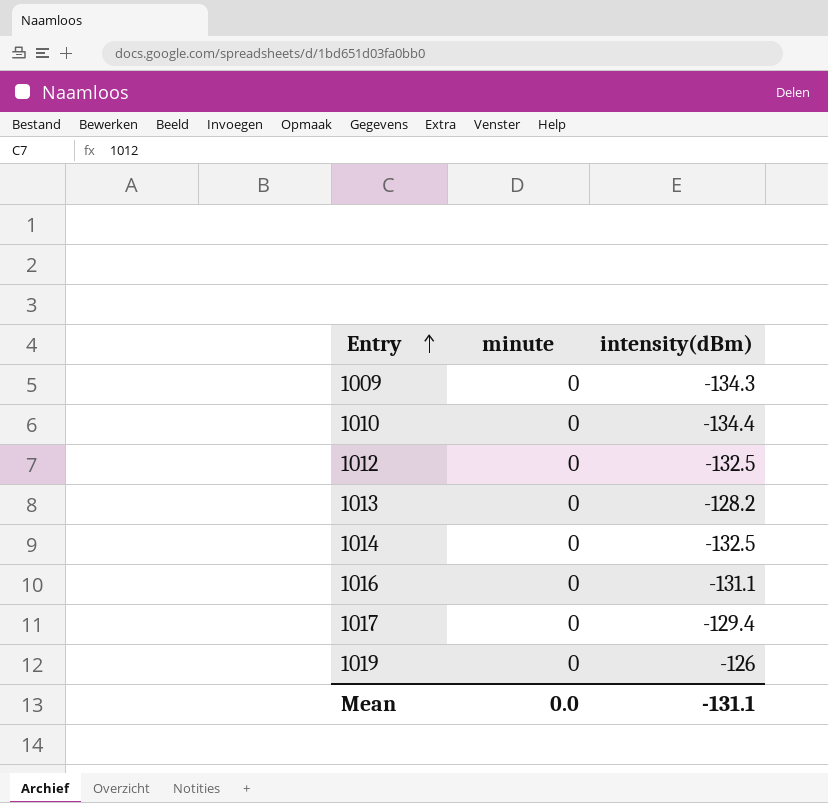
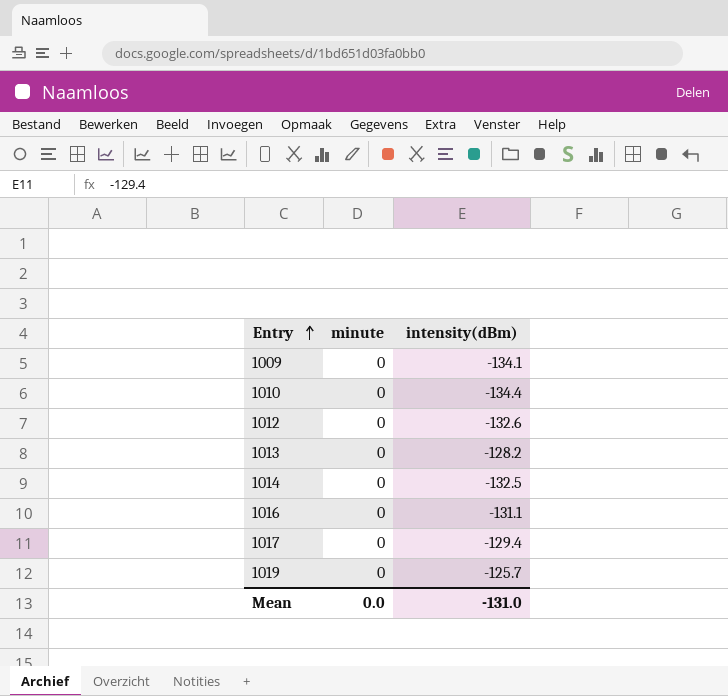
1009 | intensity(dBm): -134.3 -> -134.1
1012 | intensity(dBm): -132.5 -> -132.6
1019 | intensity(dBm): -126 -> -125.7
Mean | intensity(dBm): -131.1 -> -131.0

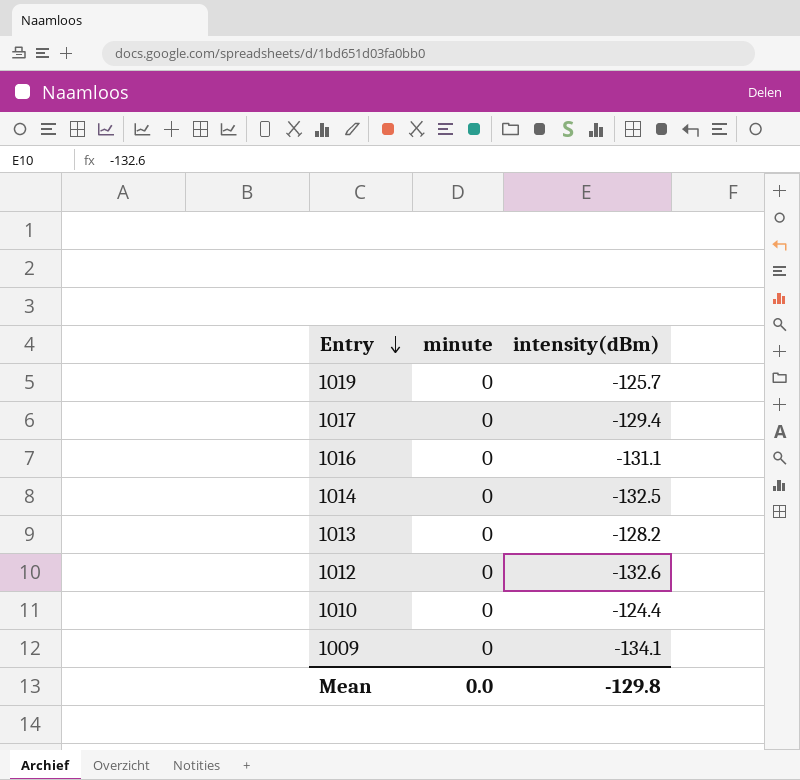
row order: Entry ascending -> Entry descending
1010 | intensity(dBm): -134.4 -> -124.4
Mean | intensity(dBm): -131.0 -> -129.8

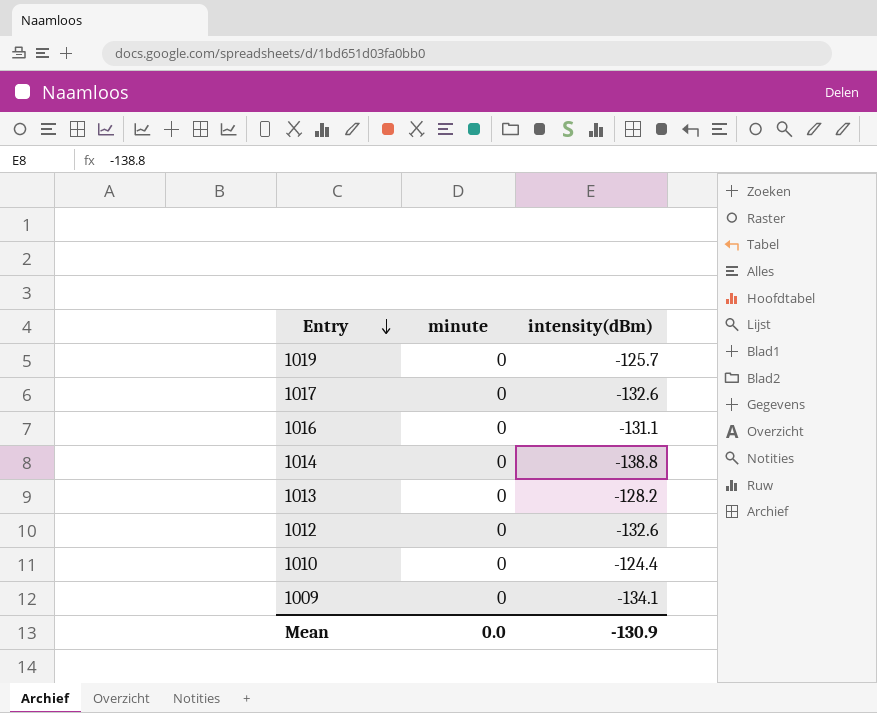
1017 | intensity(dBm): -129.4 -> -132.6
1014 | intensity(dBm): -132.5 -> -138.8
Mean | intensity(dBm): -129.8 -> -130.9

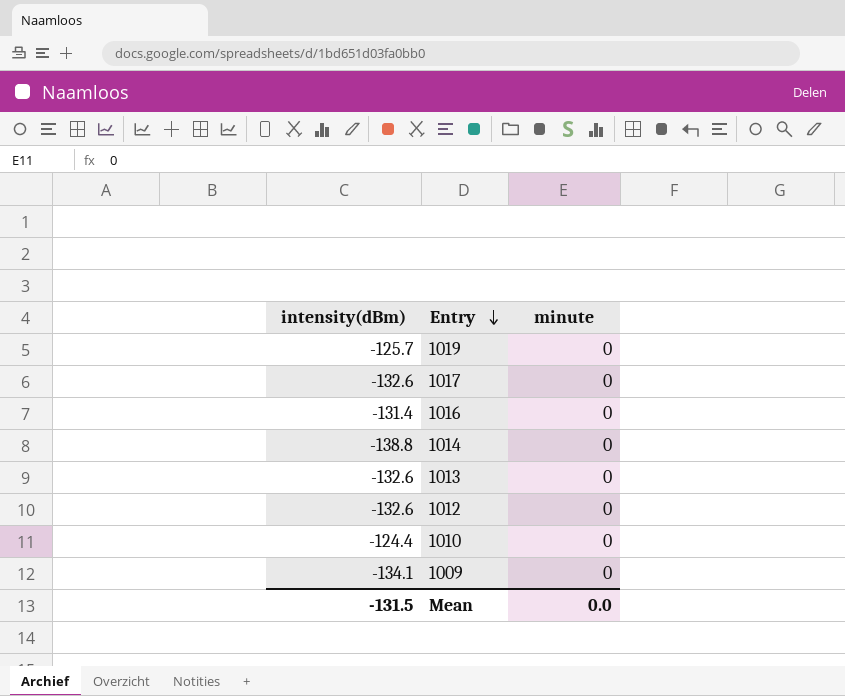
column intensity(dBm) | position: 3 -> 1
1016 | intensity(dBm): -131.1 -> -131.4
1013 | intensity(dBm): -128.2 -> -132.6
Mean | intensity(dBm): -130.9 -> -131.5

